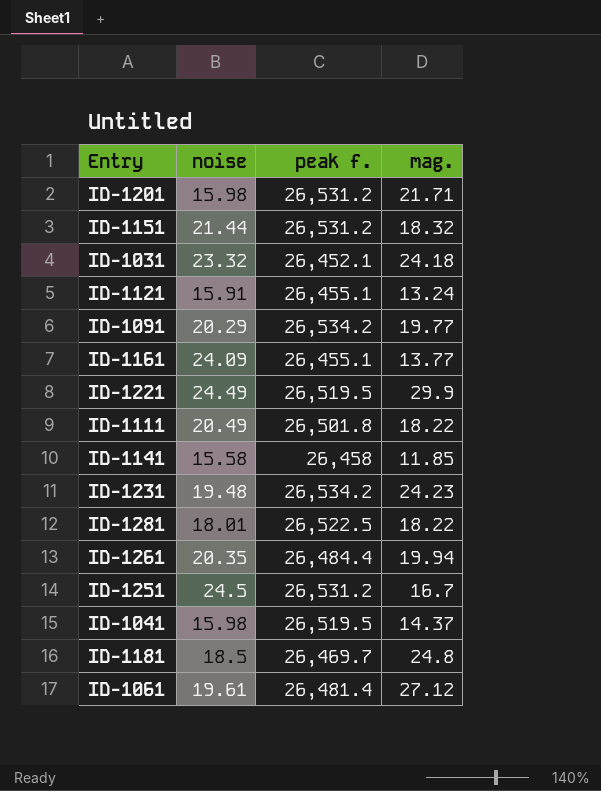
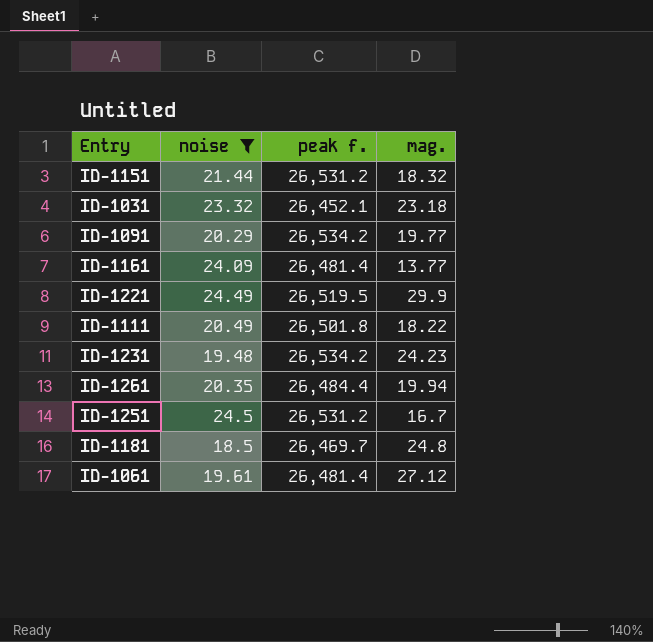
filter: none -> noise >= 18.5
ID-1031 | mag.: 24.18 -> 23.18
ID-1161 | peak f.: 26,455.1 -> 26,481.4

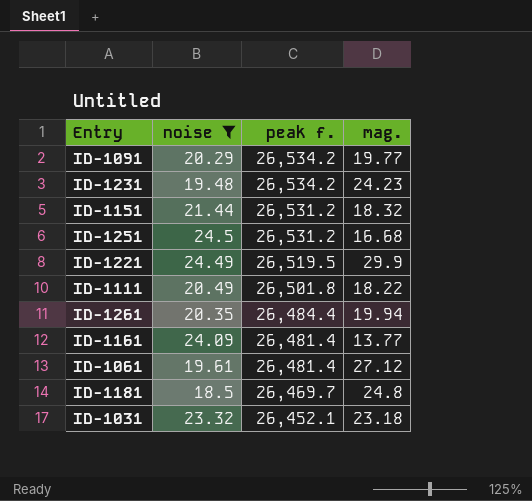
row order: none -> peak f. descending
ID-1251 | mag.: 16.7 -> 16.68

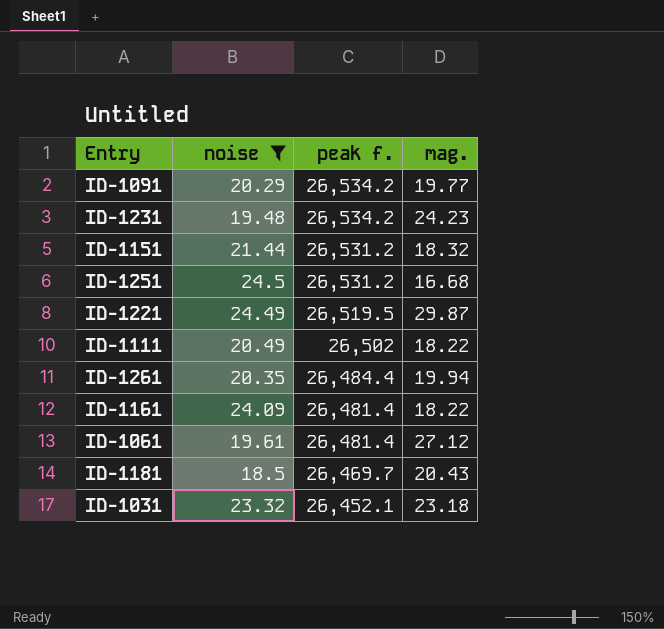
ID-1221 | mag.: 29.9 -> 29.87
ID-1111 | peak f.: 26,501.8 -> 26,502
ID-1161 | mag.: 13.77 -> 18.22
ID-1181 | mag.: 24.8 -> 20.43

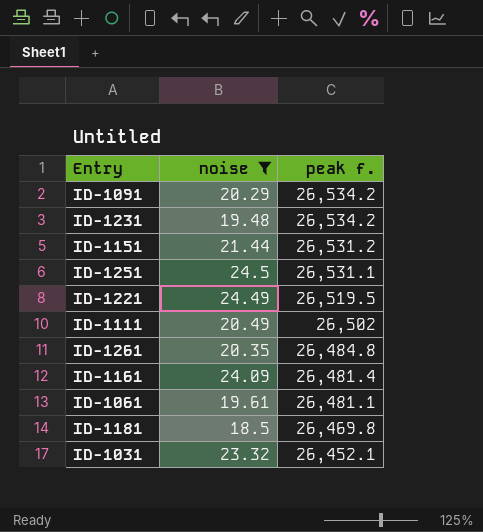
column mag. | position: 4 -> none
ID-1251 | peak f.: 26,531.2 -> 26,531.1
ID-1261 | peak f.: 26,484.4 -> 26,484.8
ID-1061 | peak f.: 26,481.4 -> 26,481.1
ID-1181 | peak f.: 26,469.7 -> 26,469.8

